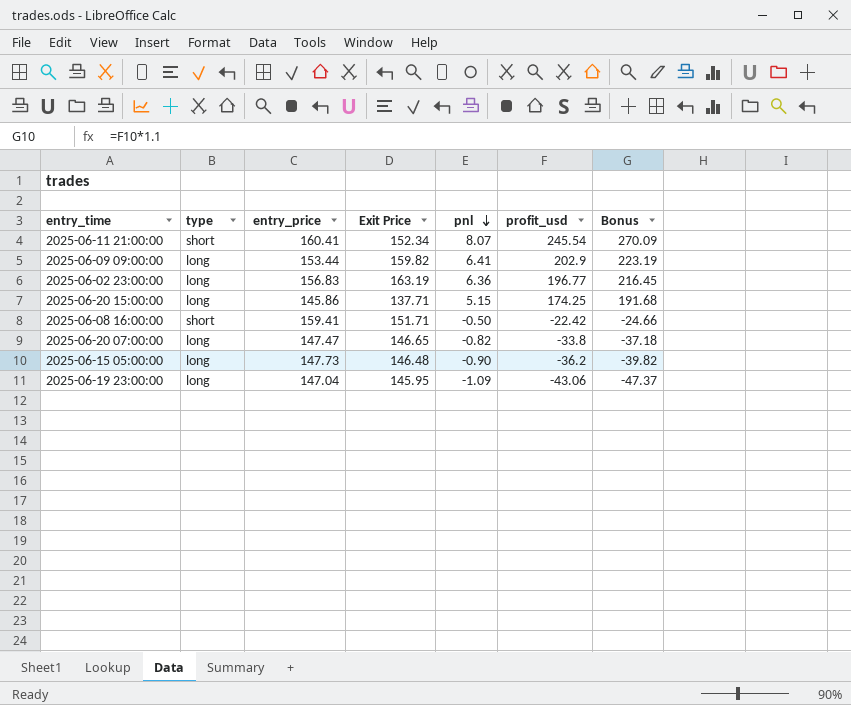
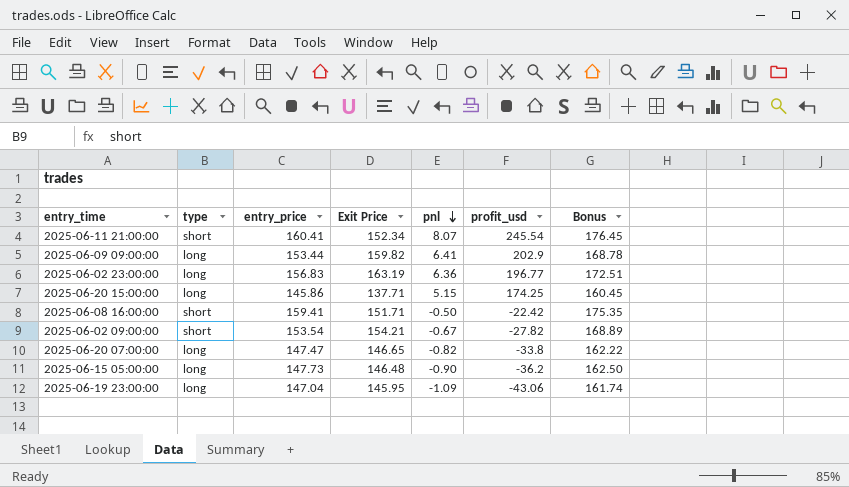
column Bonus | formula: [profit_usd] * 1.1 -> [entry_price] * 1.1
row 2025-06-02 09:00:00: none -> short | 153.54 | 154.21 | -0.67 | -27.82 | 168.89

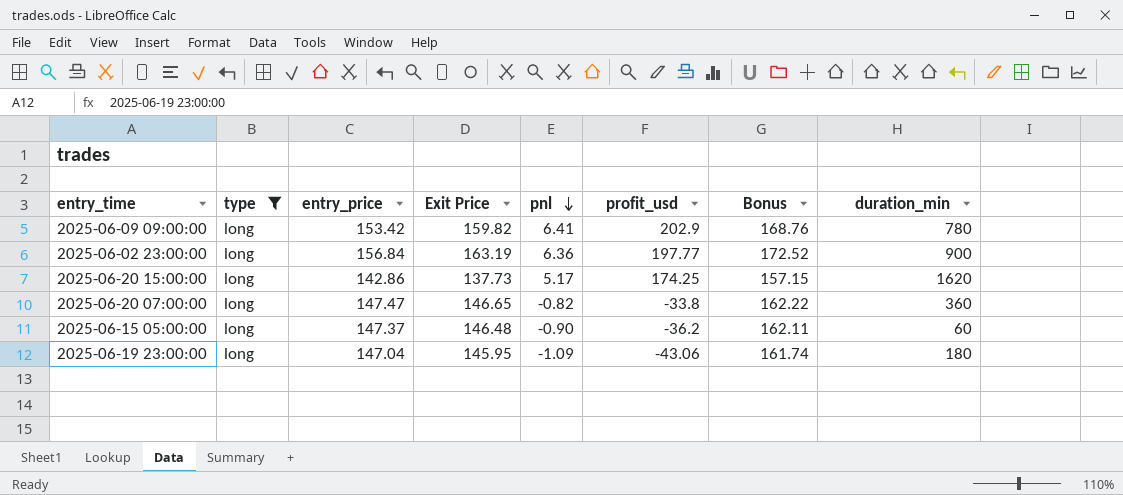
filter: none -> type = long
column duration_min | position: none -> 8
2025-06-09 09:00:00 | entry_price: 153.44 -> 153.42
2025-06-09 09:00:00 | Bonus: 168.78 -> 168.76
2025-06-02 23:00:00 | entry_price: 156.83 -> 156.84
2025-06-02 23:00:00 | profit_usd: 196.77 -> 197.77
2025-06-02 23:00:00 | Bonus: 172.51 -> 172.52
2025-06-20 15:00:00 | entry_price: 145.86 -> 142.86
2025-06-20 15:00:00 | Exit Price: 137.71 -> 137.73
2025-06-20 15:00:00 | pnl: 5.15 -> 5.17
2025-06-20 15:00:00 | Bonus: 160.45 -> 157.15
2025-06-15 05:00:00 | entry_price: 147.73 -> 147.37
2025-06-15 05:00:00 | Bonus: 162.50 -> 162.11

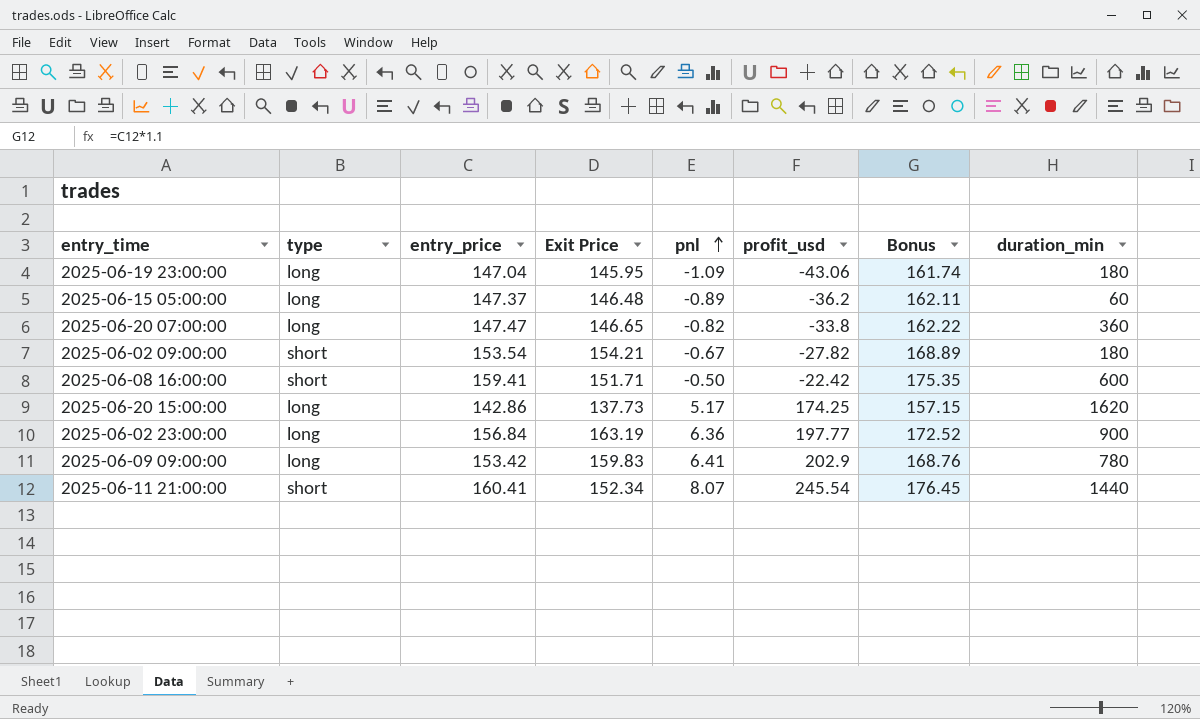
filter: type = long -> none
row order: pnl descending -> pnl ascending
2025-06-15 05:00:00 | pnl: -0.90 -> -0.89
2025-06-09 09:00:00 | Exit Price: 159.82 -> 159.83

